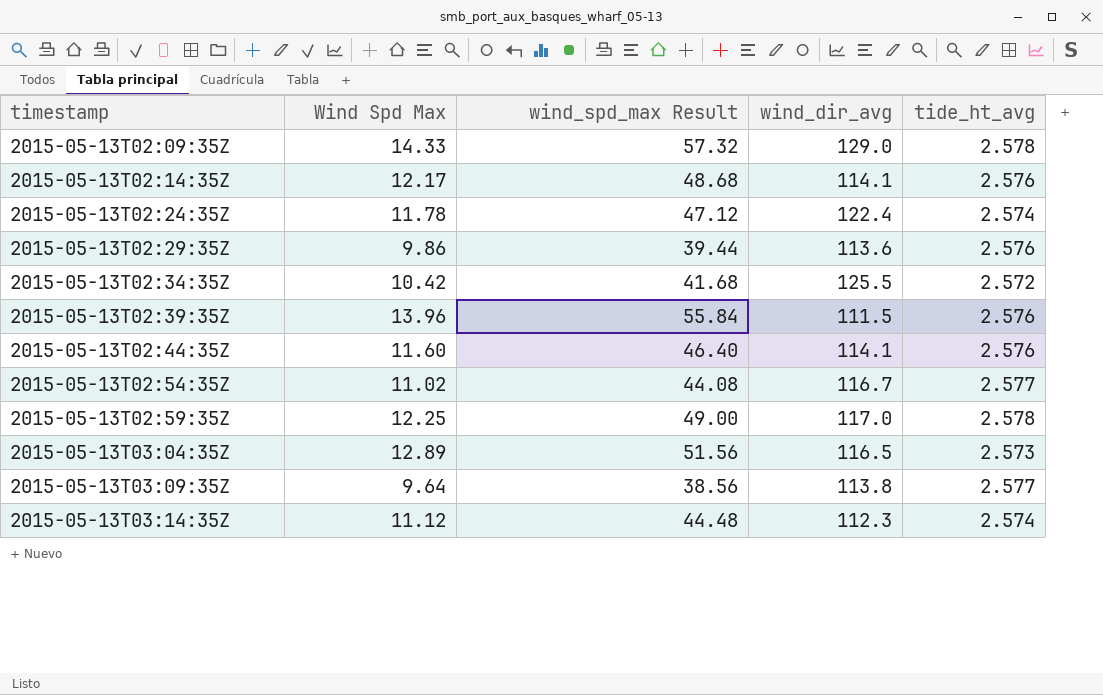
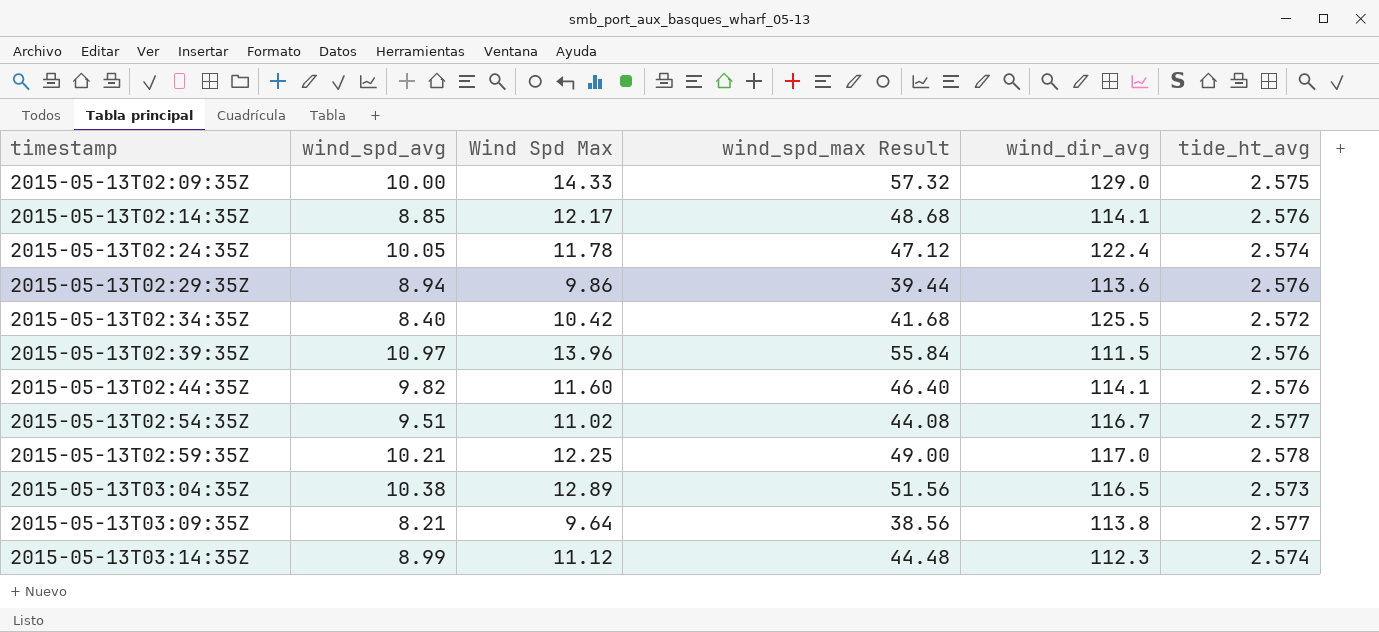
column wind_spd_avg | position: none -> 2
2015-05-13T02:09:35Z | tide_ht_avg: 2.578 -> 2.575

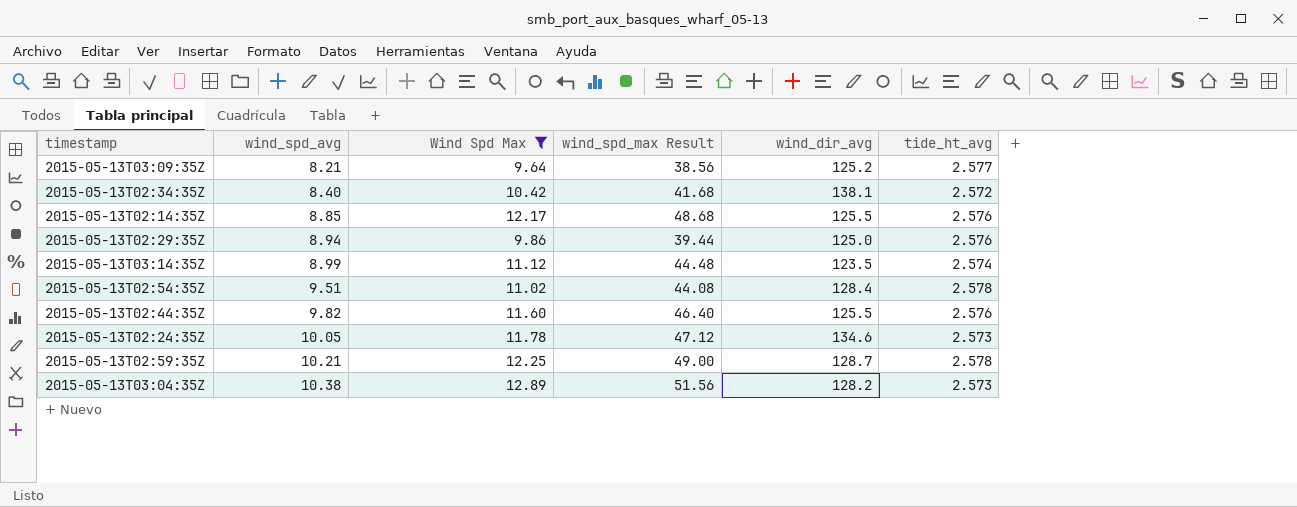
filter: none -> Wind Spd Max <= 12.89
row order: timestamp ascending -> wind_spd_avg ascending
2015-05-13T03:09:35Z | wind_dir_avg: 113.8 -> 125.2
2015-05-13T02:34:35Z | wind_dir_avg: 125.5 -> 138.1
2015-05-13T02:14:35Z | wind_dir_avg: 114.1 -> 125.5
2015-05-13T02:29:35Z | wind_dir_avg: 113.6 -> 125.0
2015-05-13T03:14:35Z | wind_dir_avg: 112.3 -> 123.5
2015-05-13T02:54:35Z | wind_dir_avg: 116.7 -> 128.4
2015-05-13T02:54:35Z | tide_ht_avg: 2.577 -> 2.578
2015-05-13T02:44:35Z | wind_dir_avg: 114.1 -> 125.5
2015-05-13T02:24:35Z | wind_dir_avg: 122.4 -> 134.6
2015-05-13T02:24:35Z | tide_ht_avg: 2.574 -> 2.573
2015-05-13T02:59:35Z | wind_dir_avg: 117.0 -> 128.7
2015-05-13T03:04:35Z | wind_dir_avg: 116.5 -> 128.2

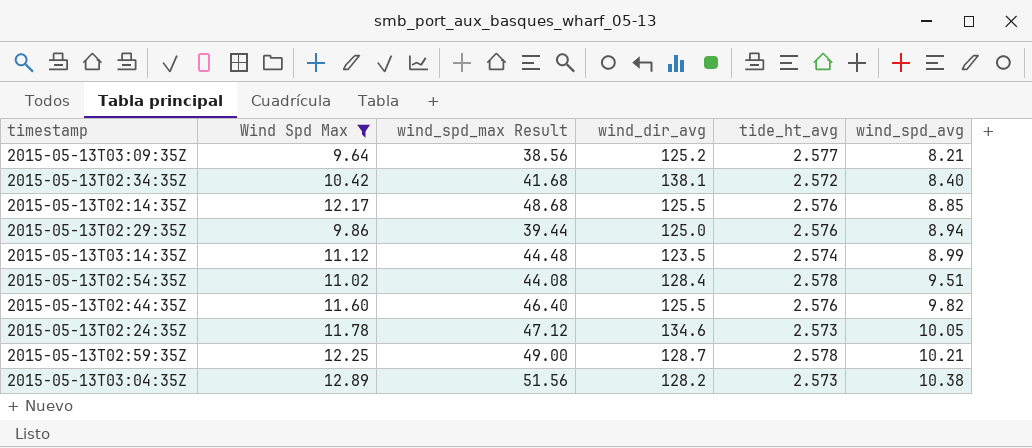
column wind_spd_avg | position: 2 -> 6

